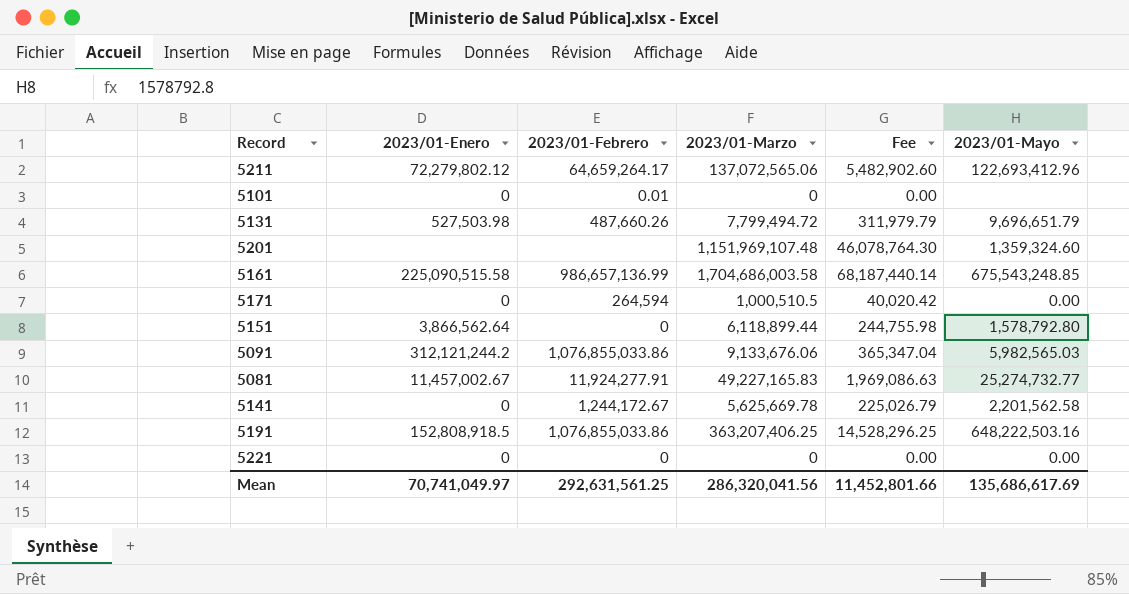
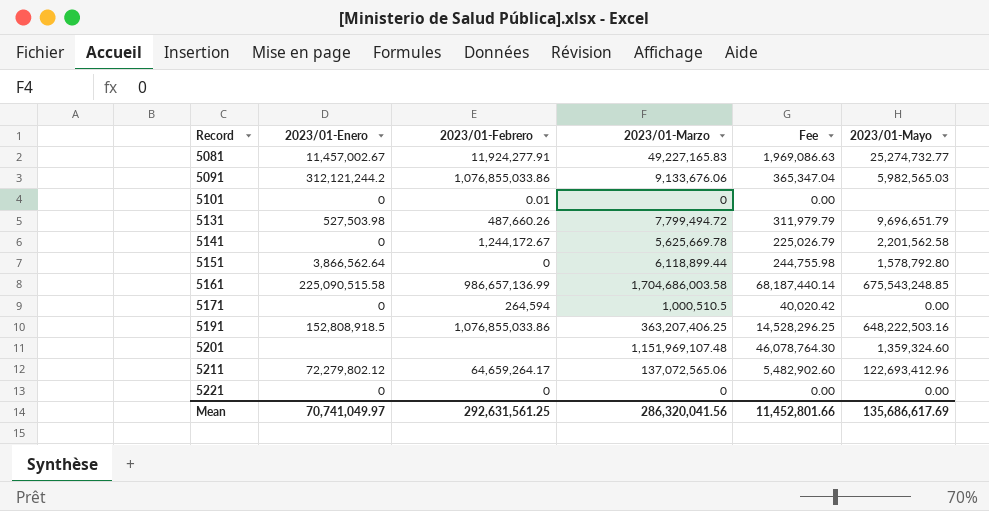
row order: none -> Record ascending

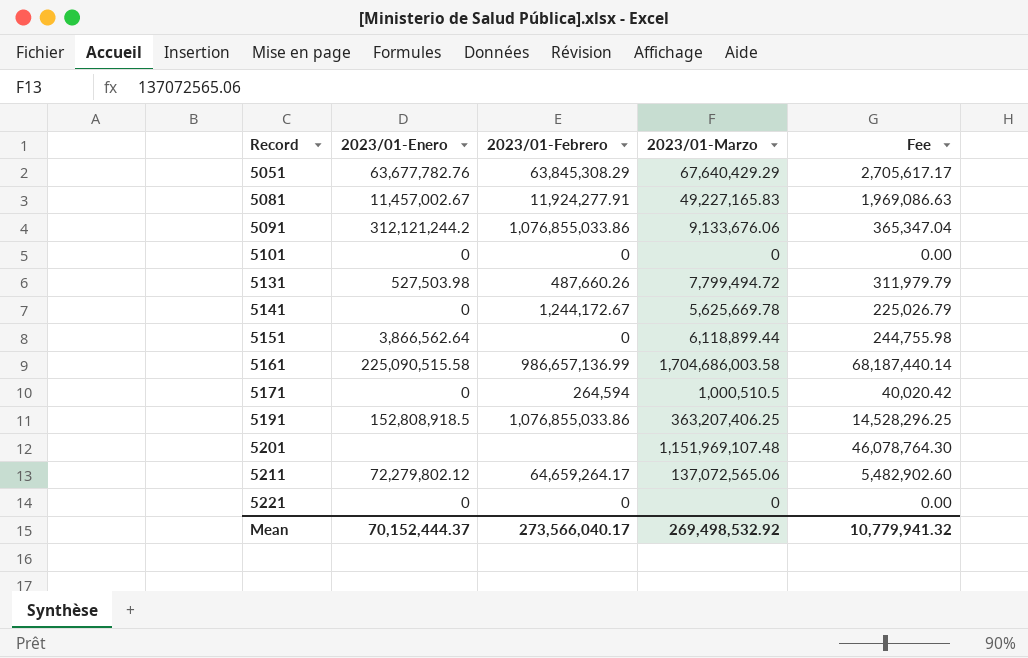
column 2023/01-Mayo | position: 6 -> none
row 5051: none -> 63,677,782.76 | 63,845,308.29 | 67,640,429.29 | 2,705,617.17
5101 | 2023/01-Febrero: 0.01 -> 0
Mean | 2023/01-Enero: 70,741,049.97 -> 70,152,444.37
Mean | 2023/01-Febrero: 292,631,561.25 -> 273,566,040.17
Mean | 2023/01-Marzo: 286,320,041.56 -> 269,498,532.92
Mean | Fee: 11,452,801.66 -> 10,779,941.32

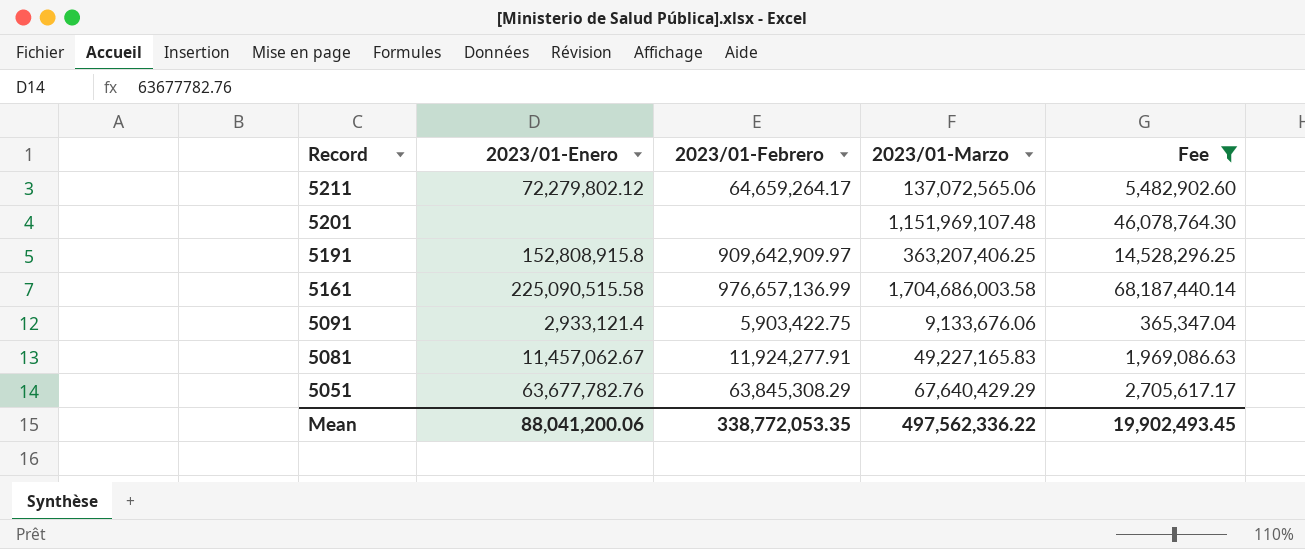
filter: none -> Fee >= 365,347.04
row order: Record ascending -> Record descending
5191 | 2023/01-Enero: 152,808,918.5 -> 152,808,915.8
5191 | 2023/01-Febrero: 1,076,855,033.86 -> 909,642,909.97
5161 | 2023/01-Febrero: 986,657,136.99 -> 976,657,136.99
5091 | 2023/01-Enero: 312,121,244.2 -> 2,933,121.4
5091 | 2023/01-Febrero: 1,076,855,033.86 -> 5,903,422.75
5081 | 2023/01-Enero: 11,457,002.67 -> 11,457,062.67
Mean | 2023/01-Enero: 70,152,444.37 -> 88,041,200.06
Mean | 2023/01-Febrero: 273,566,040.17 -> 338,772,053.35
Mean | 2023/01-Marzo: 269,498,532.92 -> 497,562,336.22
Mean | Fee: 10,779,941.32 -> 19,902,493.45

